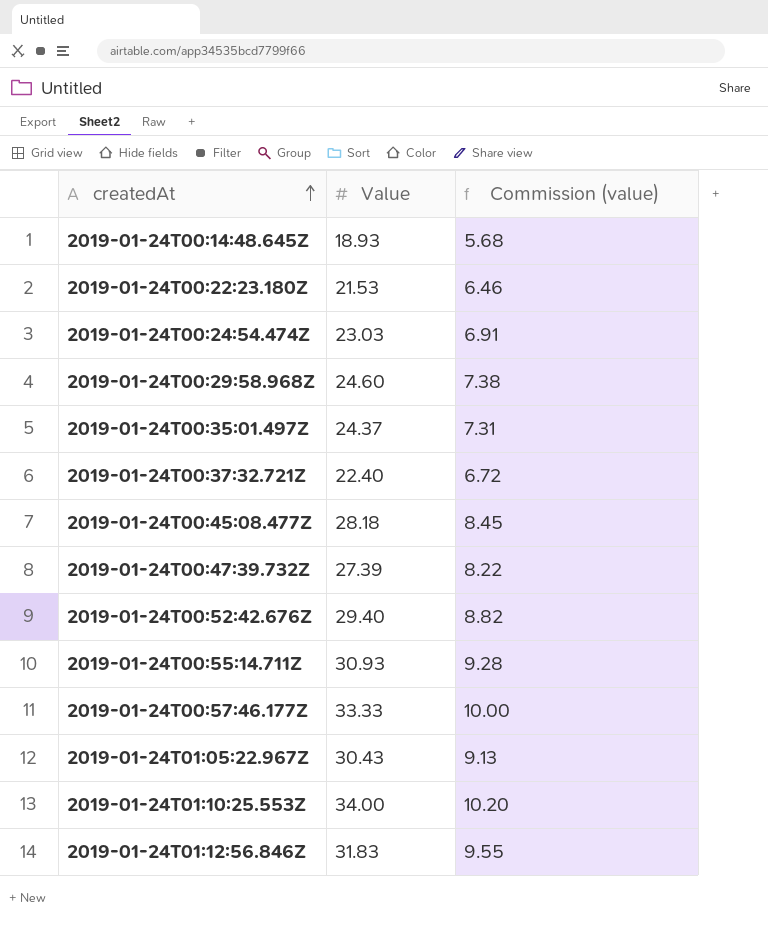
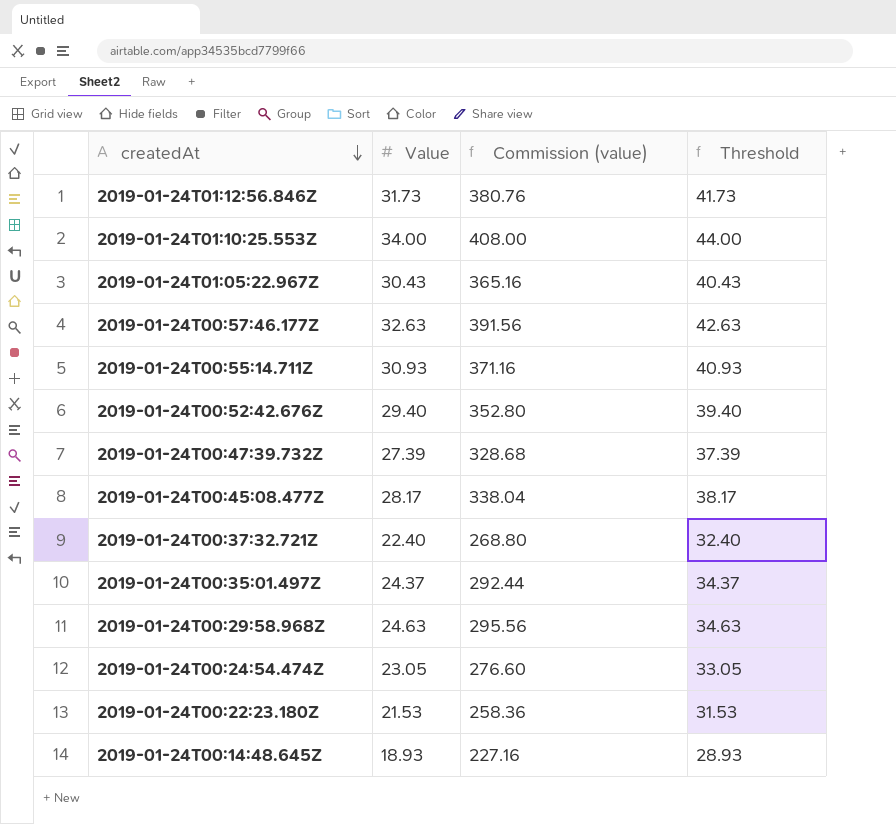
row order: createdAt ascending -> createdAt descending
column Commission (value) | formula: [Value] * 0.3 -> [Value] * 12
column Threshold | formula: none -> [Value] + 10
2019-01-24T01:12:56.846Z | Value: 31.83 -> 31.73
2019-01-24T00:57:46.177Z | Value: 33.33 -> 32.63
2019-01-24T00:45:08.477Z | Value: 28.18 -> 28.17
2019-01-24T00:29:58.968Z | Value: 24.60 -> 24.63
2019-01-24T00:24:54.474Z | Value: 23.03 -> 23.05

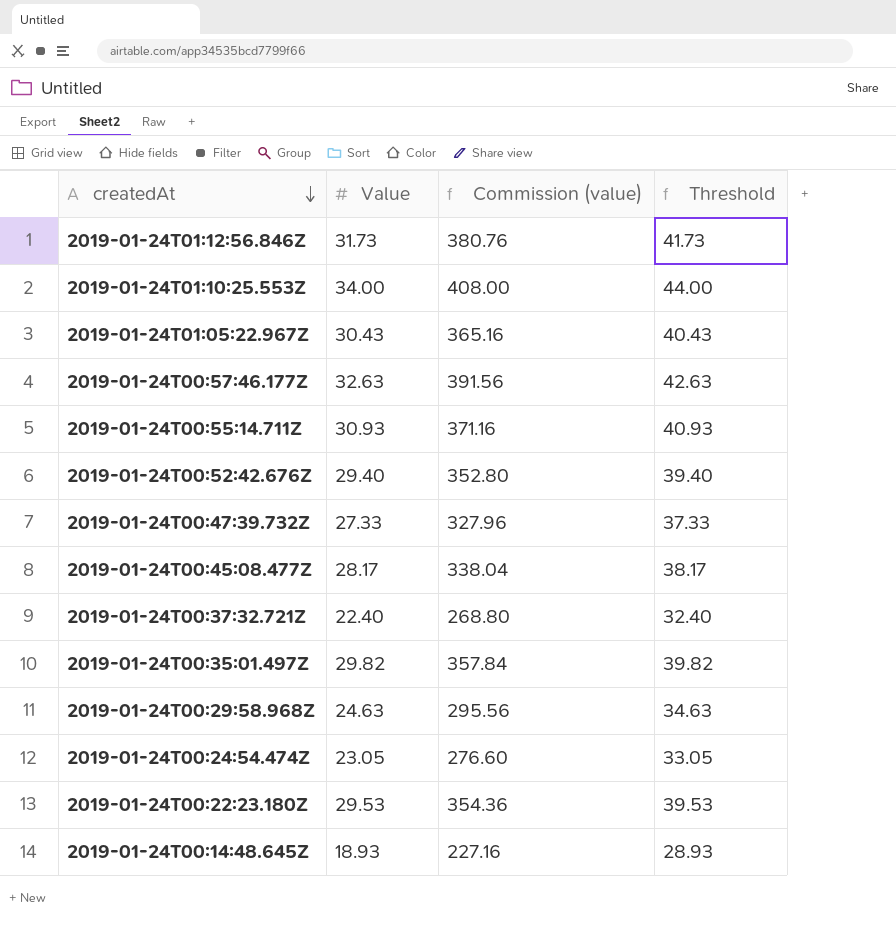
2019-01-24T00:47:39.732Z | Value: 27.39 -> 27.33
2019-01-24T00:47:39.732Z | Commission (value): 328.68 -> 327.96
2019-01-24T00:47:39.732Z | Threshold: 37.39 -> 37.33
2019-01-24T00:35:01.497Z | Value: 24.37 -> 29.82
2019-01-24T00:35:01.497Z | Commission (value): 292.44 -> 357.84
2019-01-24T00:35:01.497Z | Threshold: 34.37 -> 39.82
2019-01-24T00:22:23.180Z | Value: 21.53 -> 29.53
2019-01-24T00:22:23.180Z | Commission (value): 258.36 -> 354.36
2019-01-24T00:22:23.180Z | Threshold: 31.53 -> 39.53

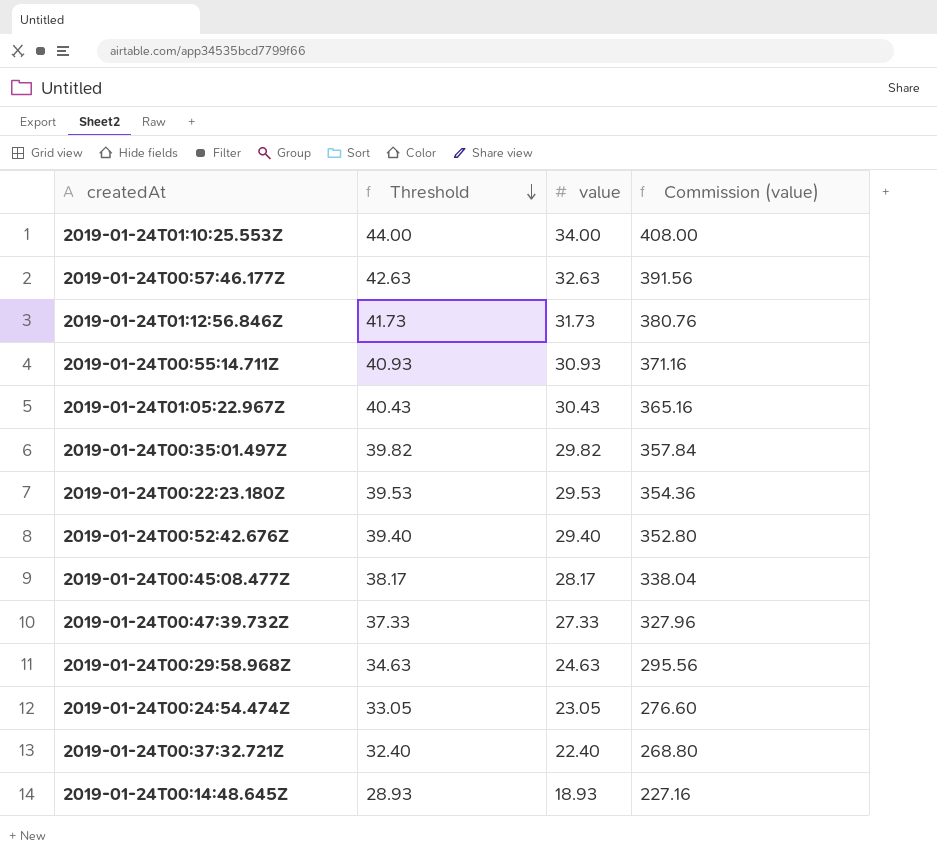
row order: createdAt descending -> Threshold descending
column Threshold | position: 4 -> 2
column name: Value -> value

